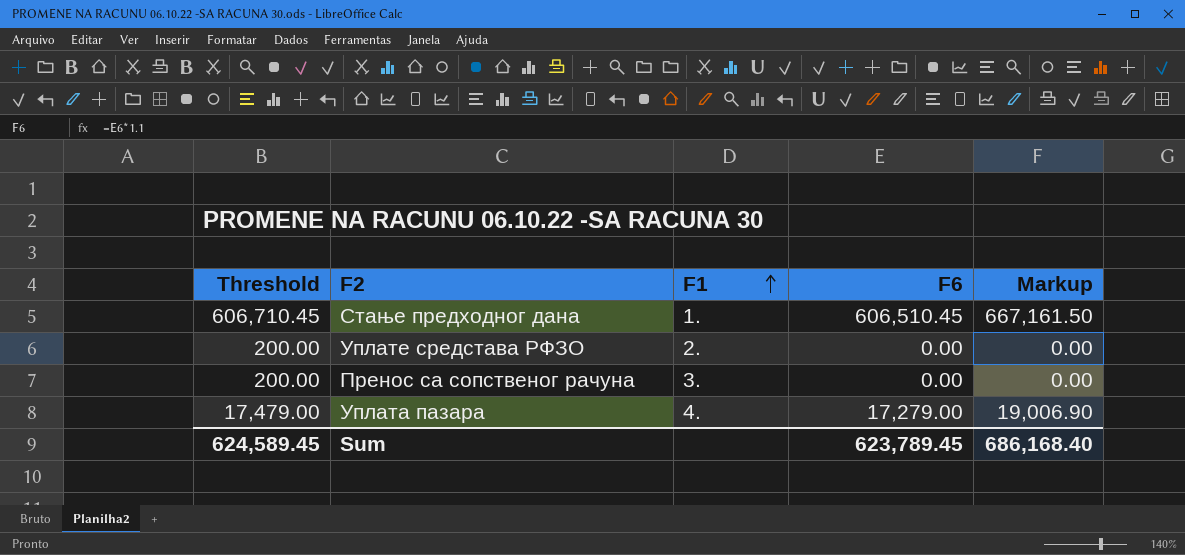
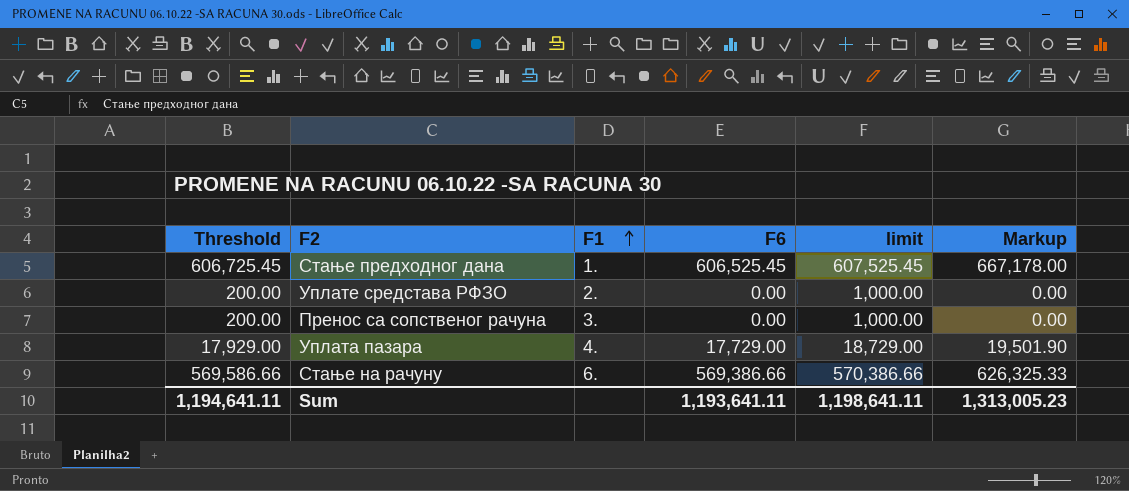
column limit | formula: none -> [F6] + 1000
Стање предходног дана | Threshold: 606,710.45 -> 606,725.45
Стање предходног дана | F6: 606,510.45 -> 606,525.45
Стање предходног дана | Markup: 667,161.50 -> 667,178.00
Уплата пазара | Threshold: 17,479.00 -> 17,929.00
Уплата пазара | F6: 17,279.00 -> 17,729.00
Уплата пазара | Markup: 19,006.90 -> 19,501.90
row Стање на рачуну: none -> 569,586.66 | 6. | 569,386.66 | 570,386.66 | 626,325.33
Sum | Threshold: 624,589.45 -> 1,194,641.11
Sum | F6: 623,789.45 -> 1,193,641.11
Sum | Markup: 686,168.40 -> 1,313,005.23

